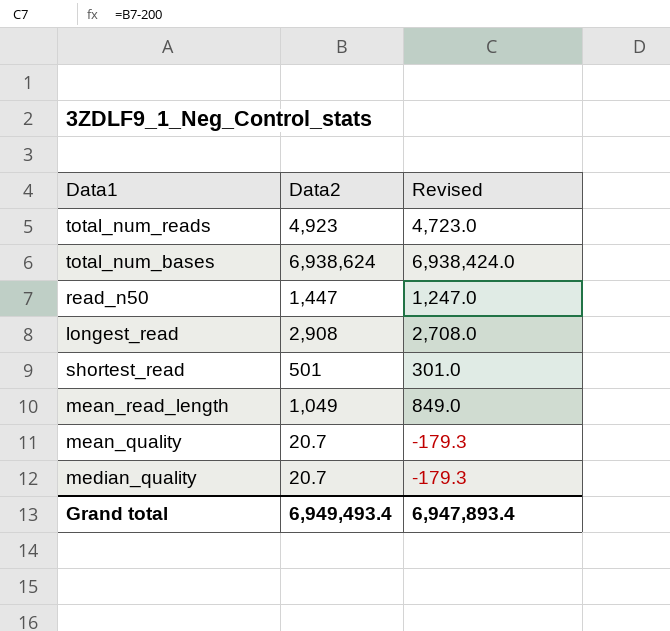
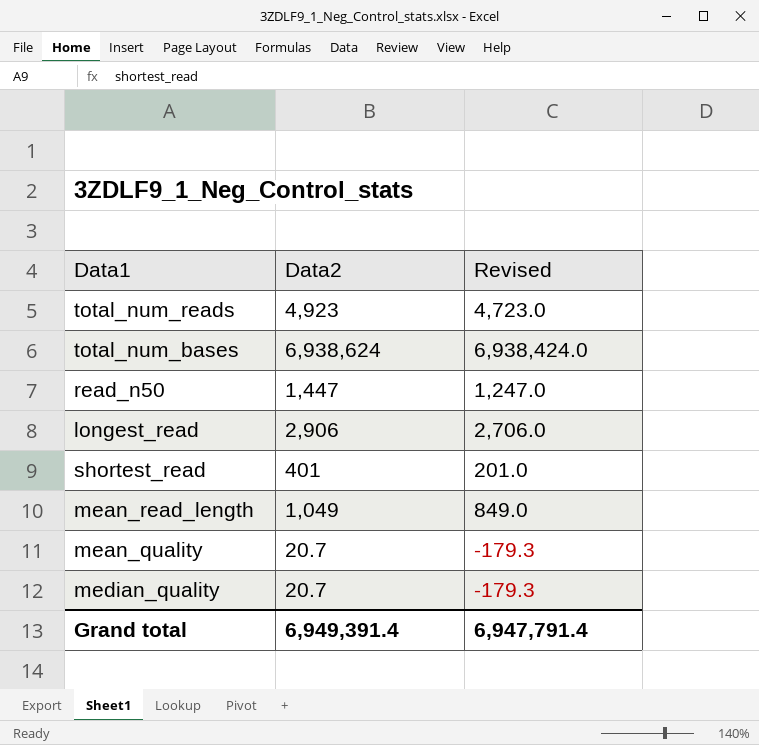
longest_read | Data2: 2,908 -> 2,906
longest_read | Revised: 2,708.0 -> 2,706.0
shortest_read | Data2: 501 -> 401
shortest_read | Revised: 301.0 -> 201.0
Grand total | Data2: 6,949,493.4 -> 6,949,391.4
Grand total | Revised: 6,947,893.4 -> 6,947,791.4

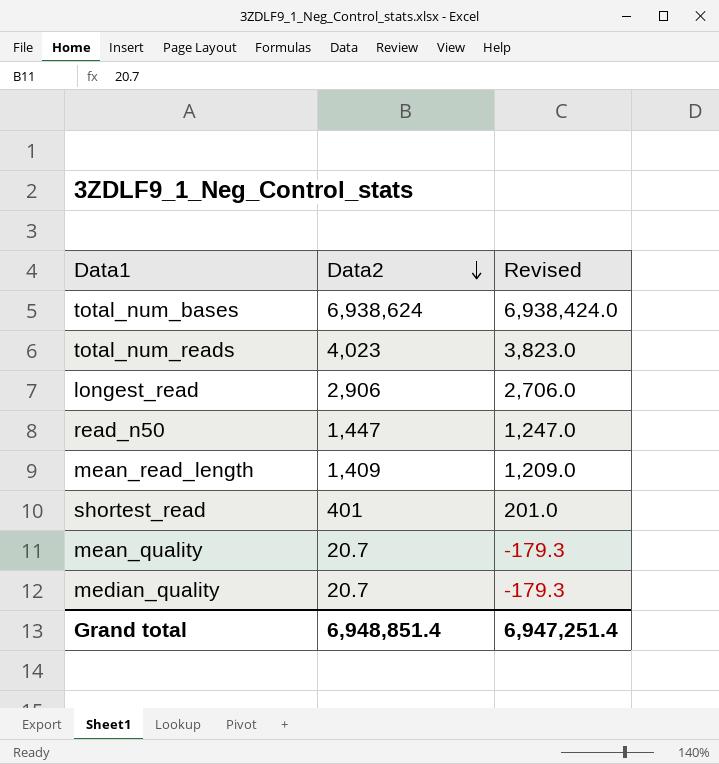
row order: none -> Data2 descending
total_num_reads | Data2: 4,923 -> 4,023
total_num_reads | Revised: 4,723.0 -> 3,823.0
mean_read_length | Data2: 1,049 -> 1,409
mean_read_length | Revised: 849.0 -> 1,209.0
Grand total | Data2: 6,949,391.4 -> 6,948,851.4
Grand total | Revised: 6,947,791.4 -> 6,947,251.4

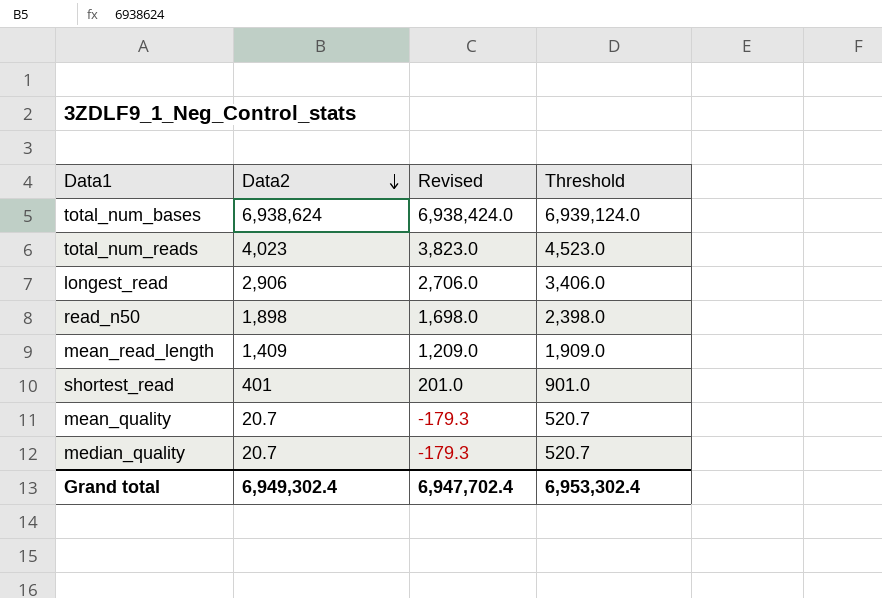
column Threshold | formula: none -> [Data2] + 500
read_n50 | Data2: 1,447 -> 1,898
read_n50 | Revised: 1,247.0 -> 1,698.0
Grand total | Data2: 6,948,851.4 -> 6,949,302.4
Grand total | Revised: 6,947,251.4 -> 6,947,702.4

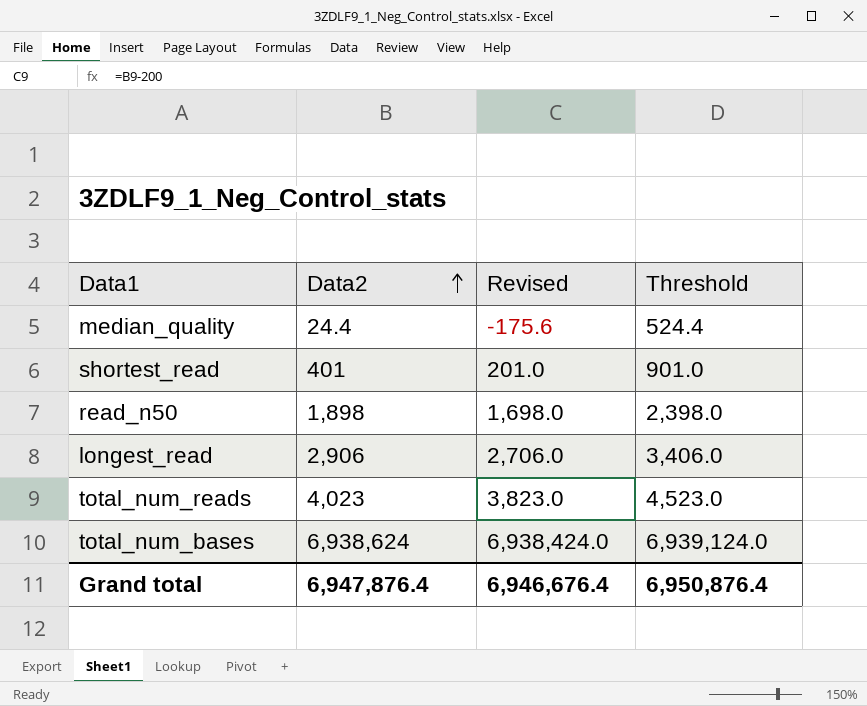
row order: Data2 descending -> Data2 ascending
row mean_read_length: 1,409 | 1,209.0 | 1,909.0 -> none
row mean_quality: 20.7 | -179.3 | 520.7 -> none
median_quality | Data2: 20.7 -> 24.4
median_quality | Revised: -179.3 -> -175.6
median_quality | Threshold: 520.7 -> 524.4
Grand total | Data2: 6,949,302.4 -> 6,947,876.4
Grand total | Revised: 6,947,702.4 -> 6,946,676.4
Grand total | Threshold: 6,953,302.4 -> 6,950,876.4

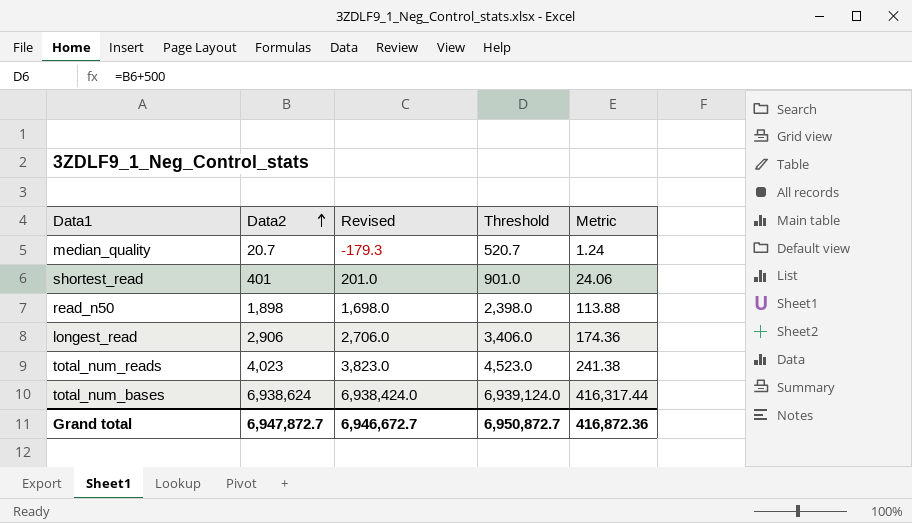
column Metric | formula: none -> [Data2] * 0.06
median_quality | Data2: 24.4 -> 20.7
median_quality | Revised: -175.6 -> -179.3
median_quality | Threshold: 524.4 -> 520.7
Grand total | Data2: 6,947,876.4 -> 6,947,872.7
Grand total | Revised: 6,946,676.4 -> 6,946,672.7
Grand total | Threshold: 6,950,876.4 -> 6,950,872.7

